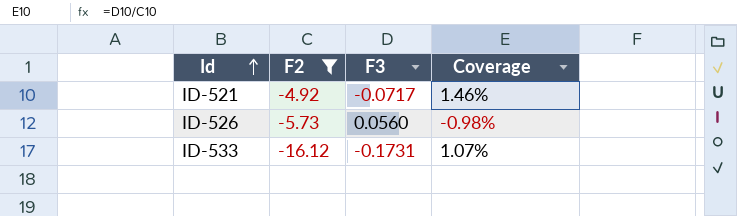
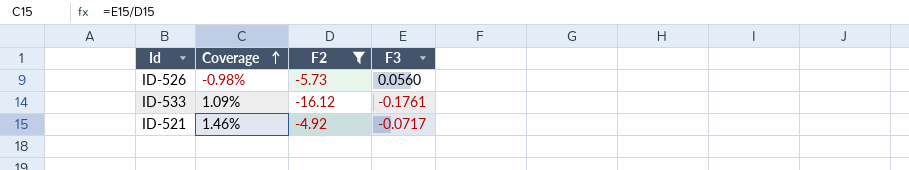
row order: Id ascending -> Coverage ascending
column Coverage | position: 4 -> 2
ID-533 | Coverage: 1.07% -> 1.09%
ID-533 | F3: -0.1731 -> -0.1761

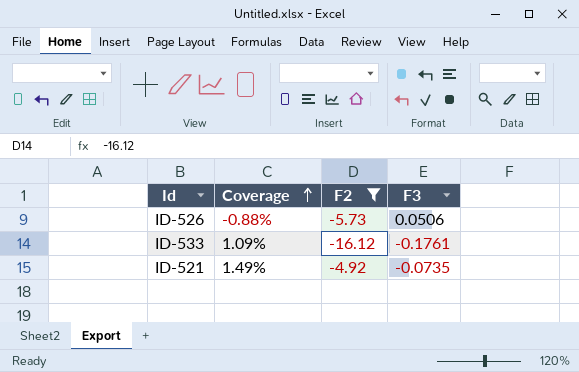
ID-526 | Coverage: -0.98% -> -0.88%
ID-526 | F3: 0.0560 -> 0.0506
ID-521 | Coverage: 1.46% -> 1.49%
ID-521 | F3: -0.0717 -> -0.0735

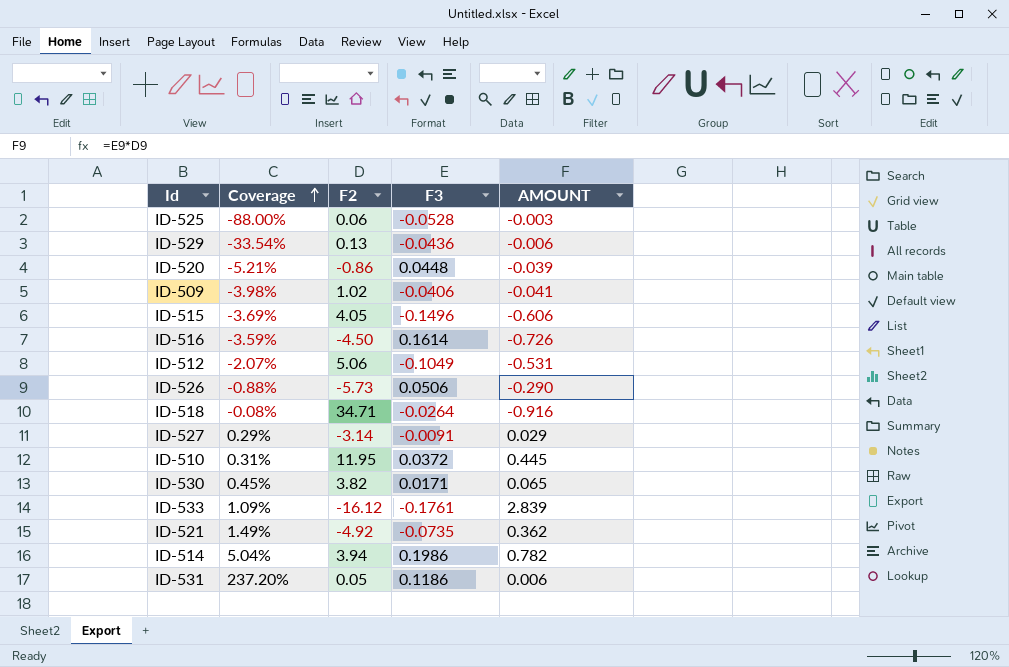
filter: F2 <= -4.92 -> none
column AMOUNT | formula: none -> [F2] * [F3]

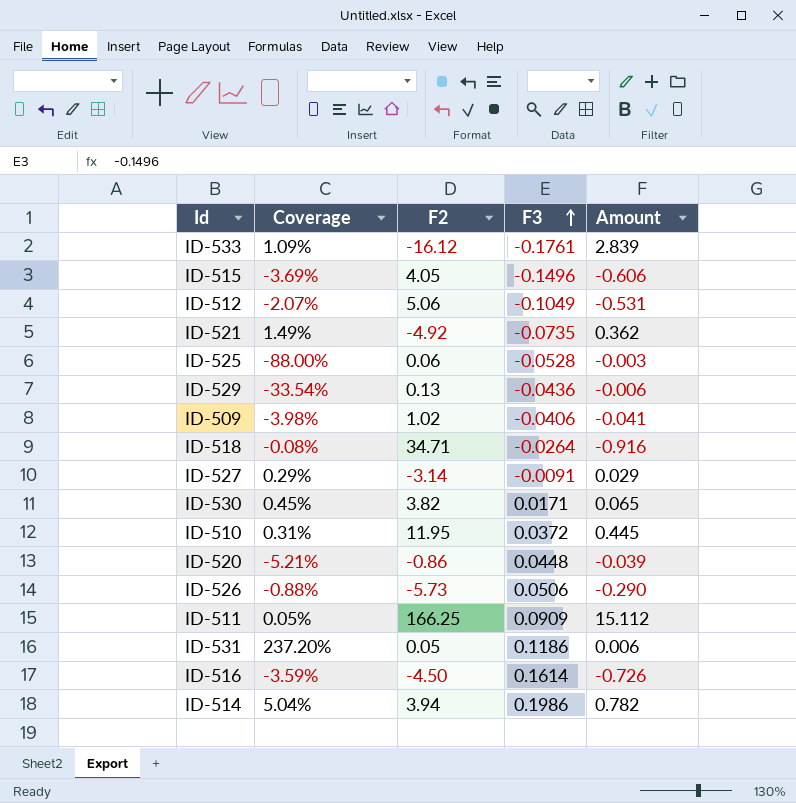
row order: Coverage ascending -> F3 ascending
column name: AMOUNT -> Amount
row ID-511: none -> 0.05% | 166.25 | 0.0909 | 15.112

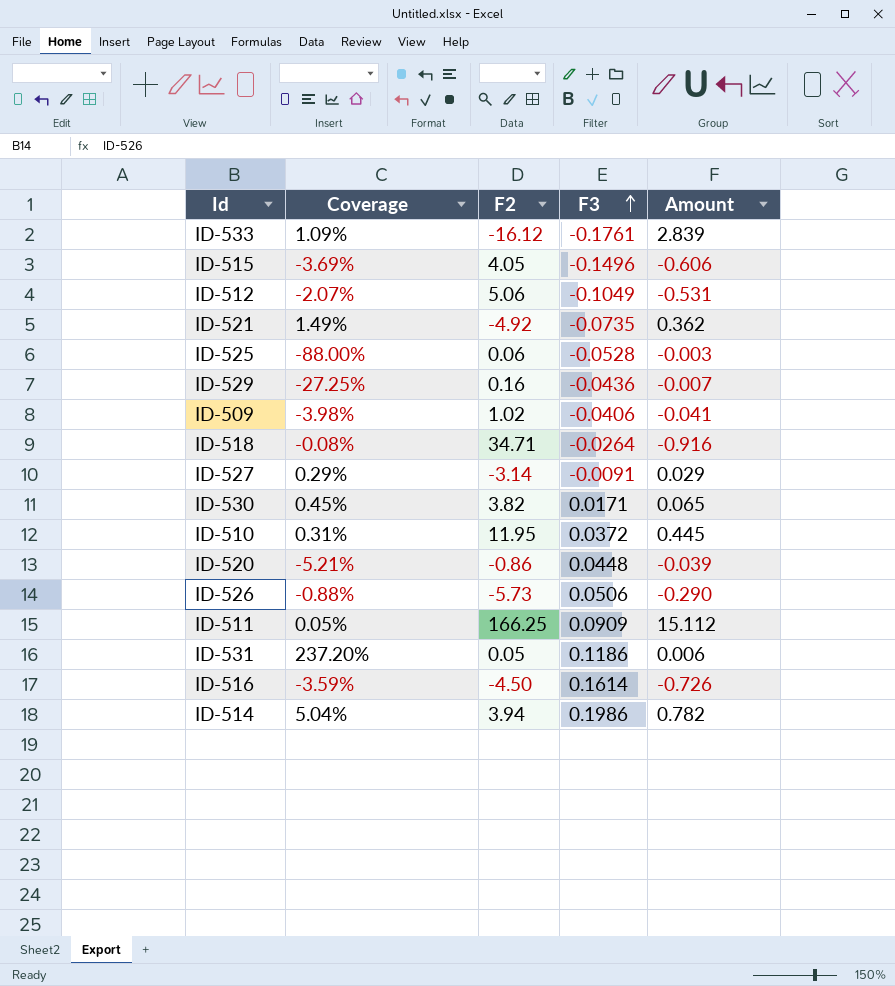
ID-529 | Coverage: -33.54% -> -27.25%
ID-529 | F2: 0.13 -> 0.16
ID-529 | Amount: -0.006 -> -0.007

